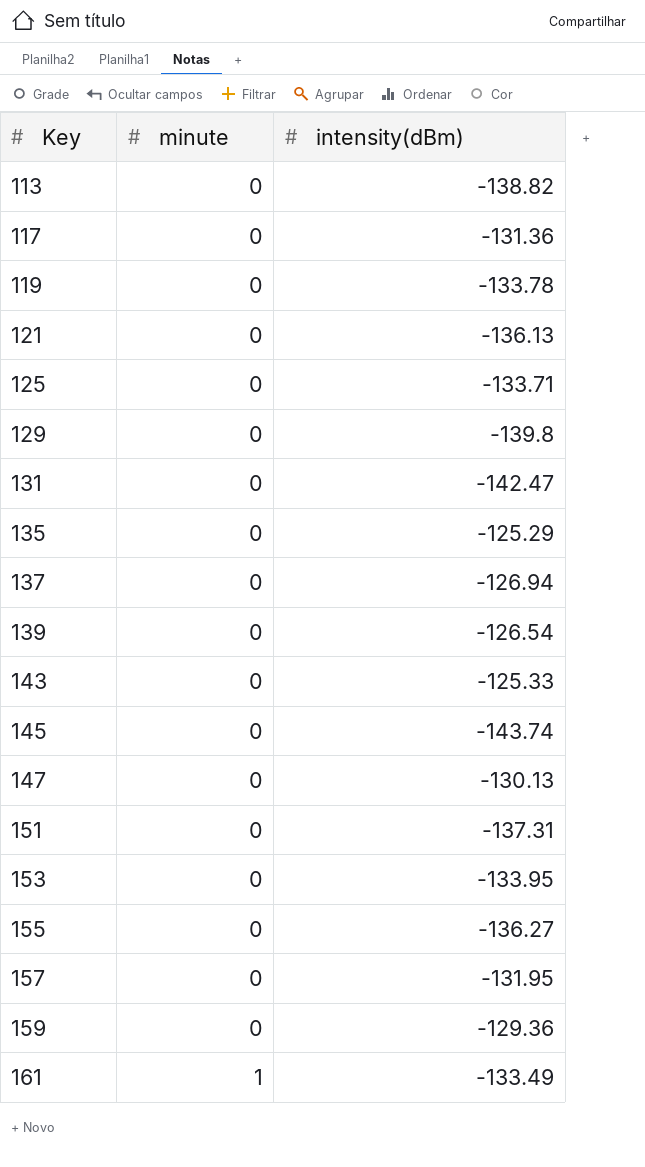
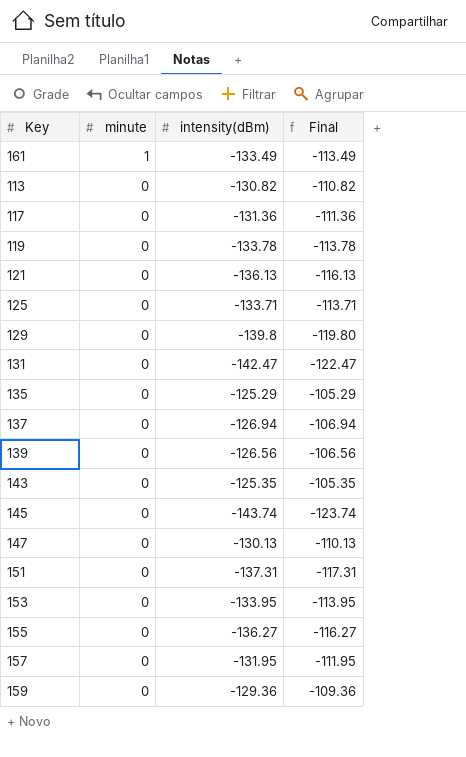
row order: Key ascending -> minute descending
column Final | formula: none -> [intensity(dBm)] + 20
113 | intensity(dBm): -138.82 -> -130.82
139 | intensity(dBm): -126.54 -> -126.56
143 | intensity(dBm): -125.33 -> -125.35

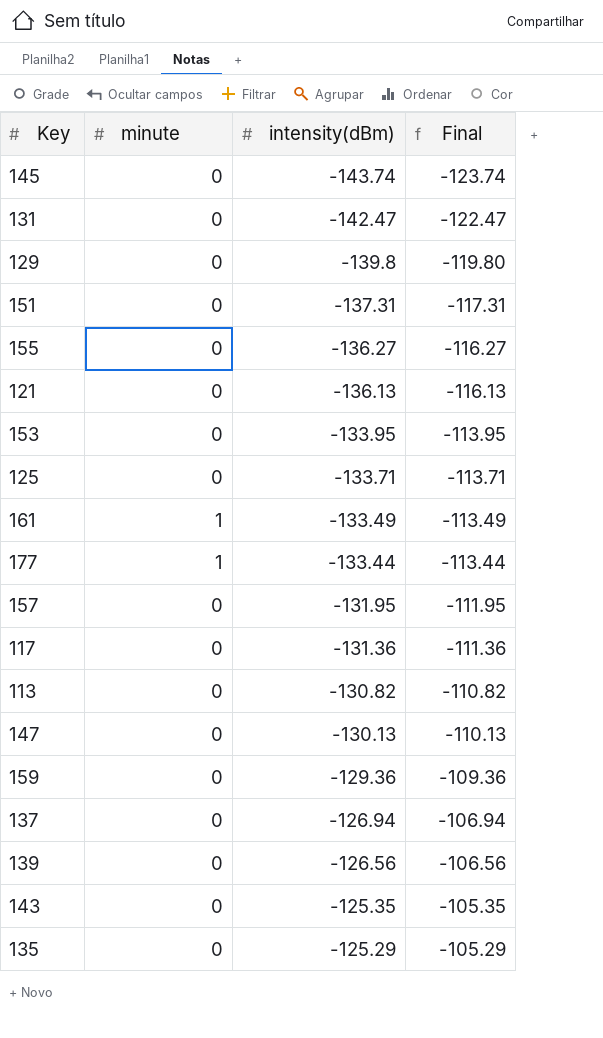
row order: minute descending -> intensity(dBm) ascending
row 119: 0 | -133.78 | -113.78 -> none
row 177: none -> 1 | -133.44 | -113.44

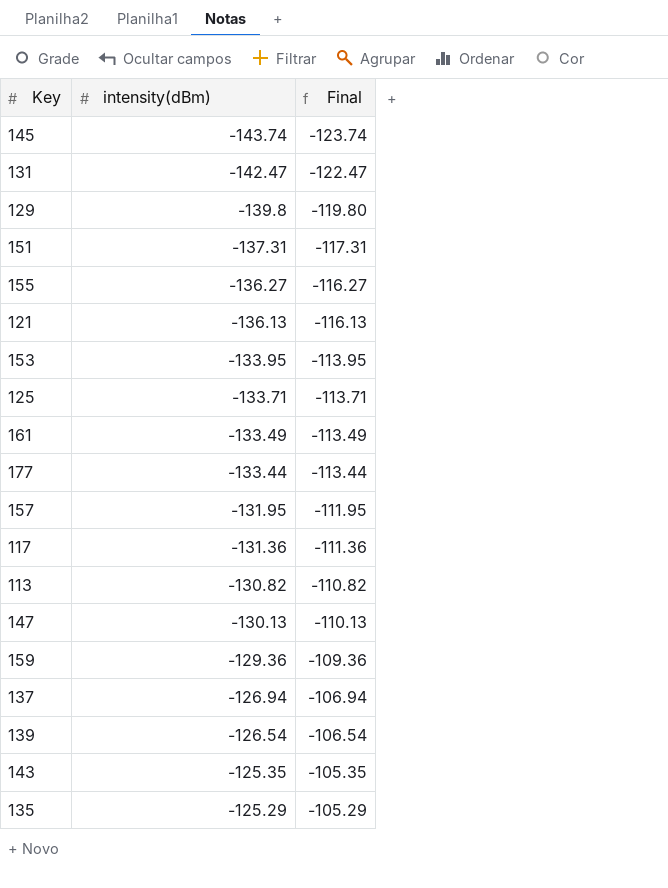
column minute | position: 2 -> none
139 | intensity(dBm): -126.56 -> -126.54
139 | Final: -106.56 -> -106.54

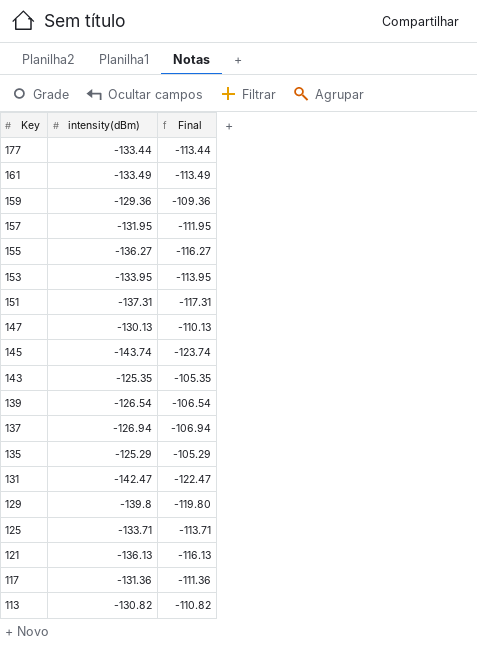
row order: intensity(dBm) ascending -> Key descending

